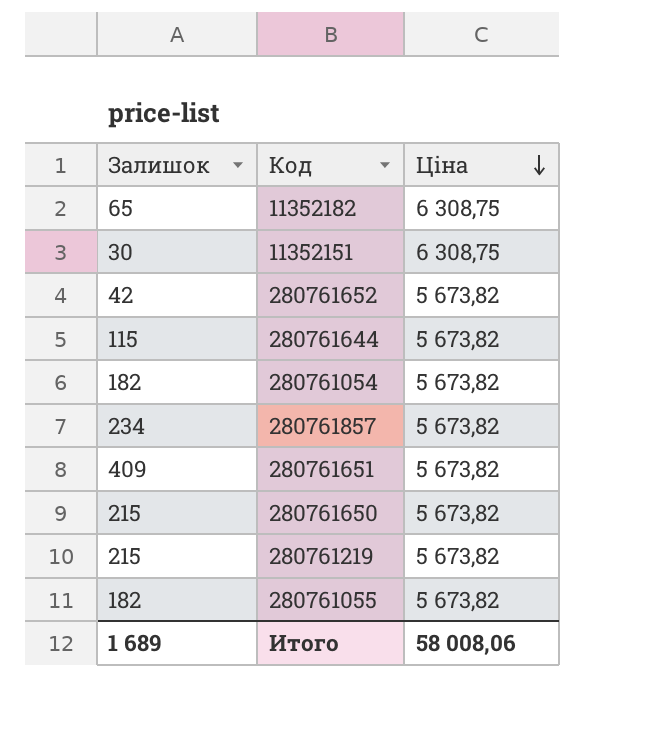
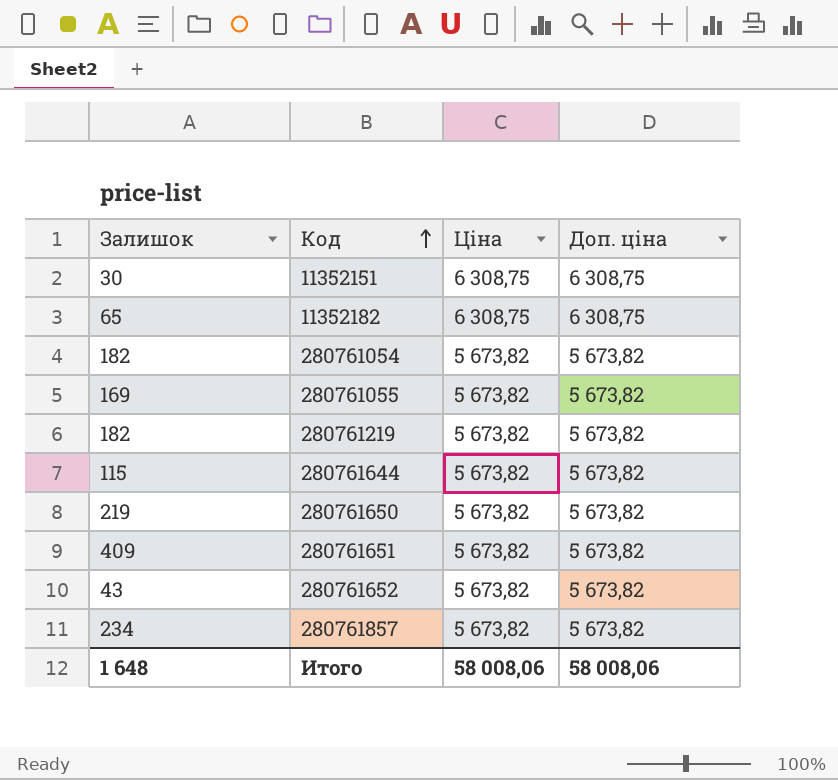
row order: Ціна descending -> Код ascending
column Доп. ціна | position: none -> 4
280761055 | Залишок: 182 -> 169
280761219 | Залишок: 215 -> 182
280761650 | Залишок: 215 -> 219
280761652 | Залишок: 42 -> 43
Итого | Залишок: 1 689 -> 1 648

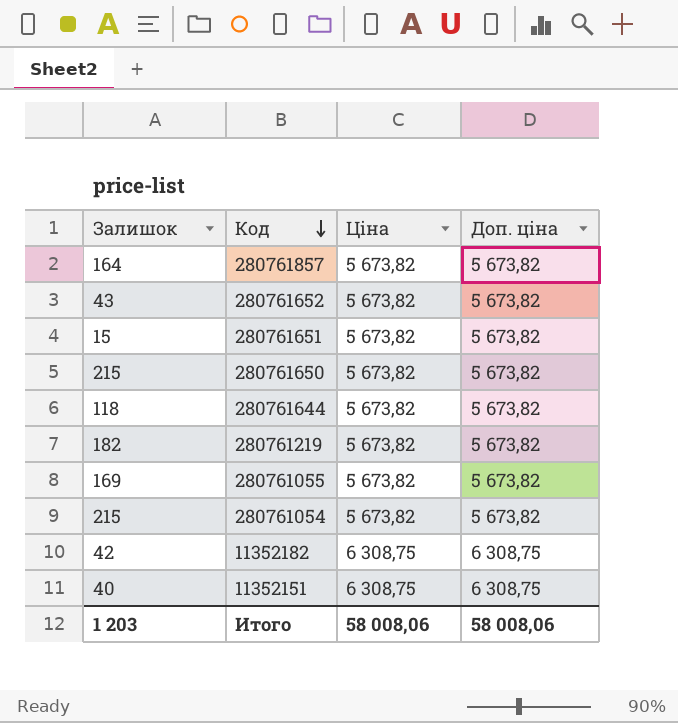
row order: Код ascending -> Код descending
280761857 | Залишок: 234 -> 164
280761651 | Залишок: 409 -> 15
280761650 | Залишок: 219 -> 215
280761644 | Залишок: 115 -> 118
280761054 | Залишок: 182 -> 215
11352182 | Залишок: 65 -> 42
11352151 | Залишок: 30 -> 40
Итого | Залишок: 1 648 -> 1 203

